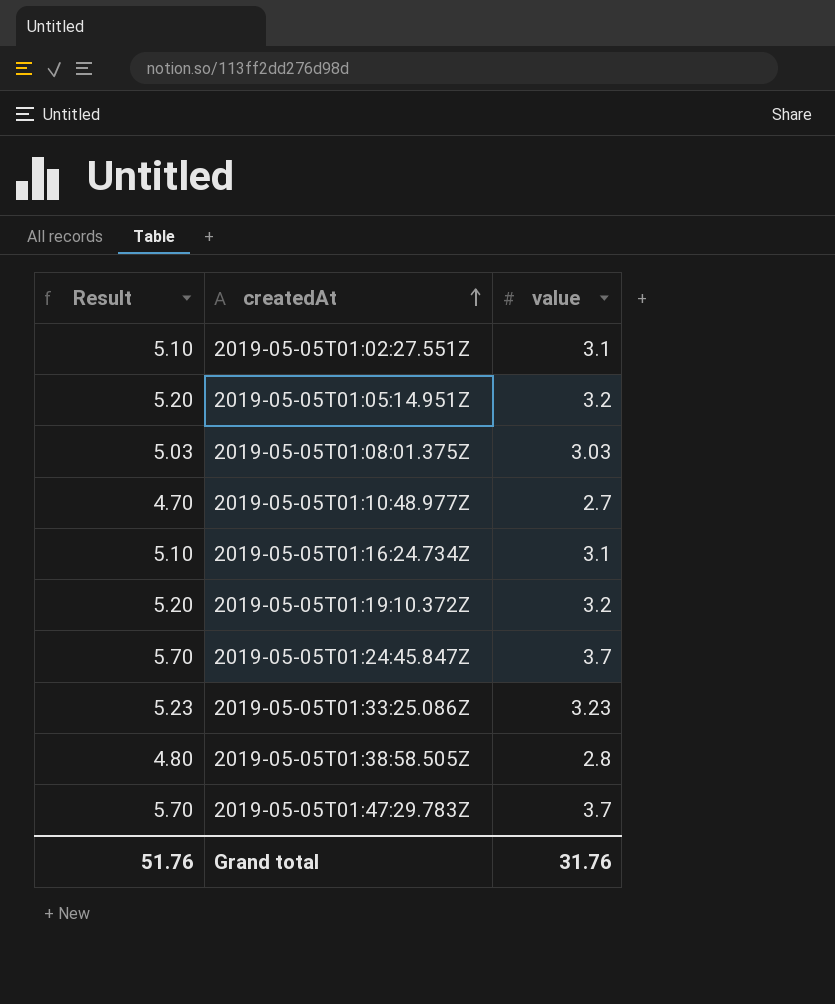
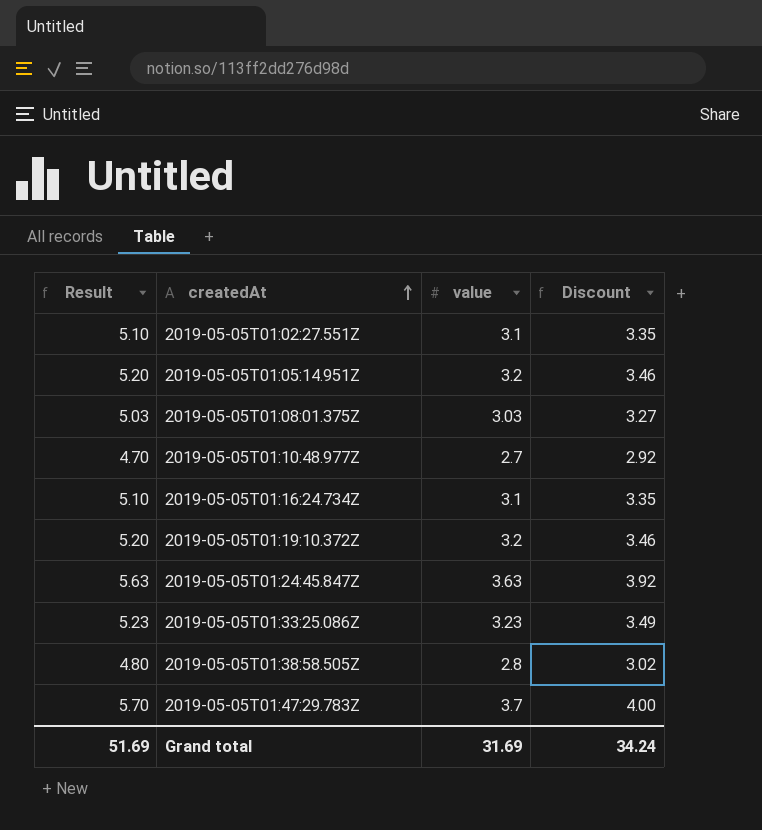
column Discount | formula: none -> [value] * 1.08
2019-05-05T01:24:45.847Z | Result: 5.70 -> 5.63
2019-05-05T01:24:45.847Z | value: 3.7 -> 3.63
Grand total | Result: 51.76 -> 51.69
Grand total | value: 31.76 -> 31.69

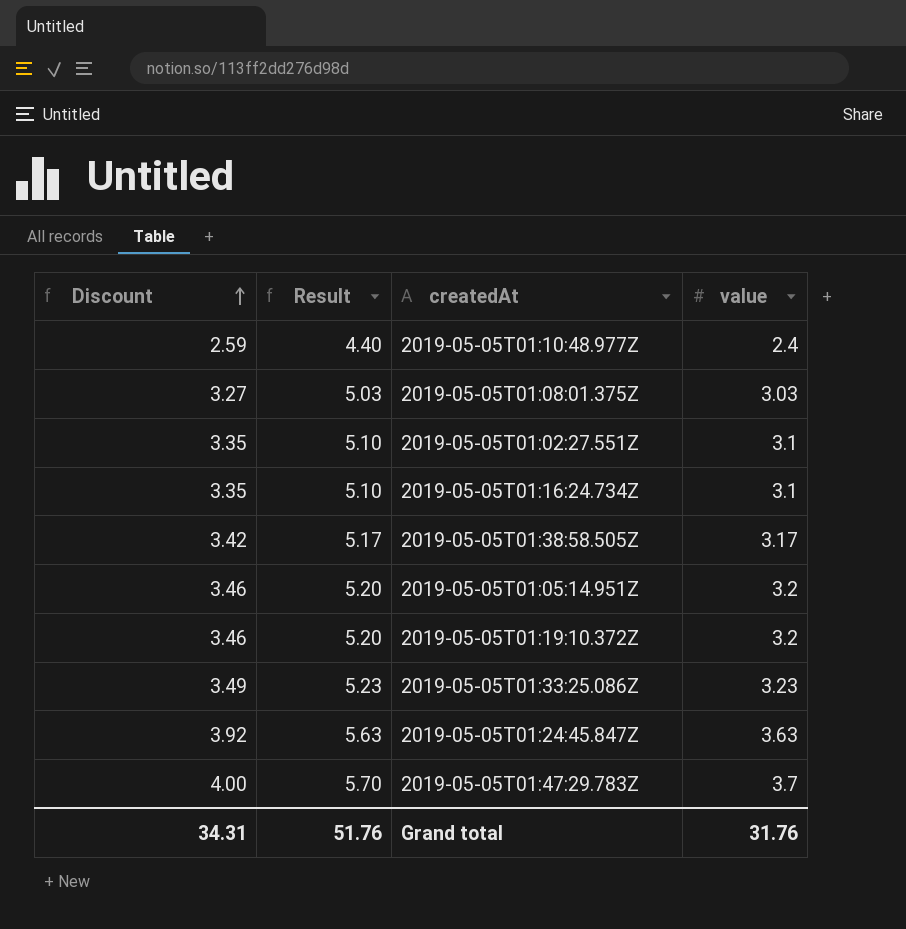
row order: createdAt ascending -> Discount ascending
column Discount | position: 4 -> 1
2019-05-05T01:10:48.977Z | Discount: 2.92 -> 2.59
2019-05-05T01:10:48.977Z | Result: 4.70 -> 4.40
2019-05-05T01:10:48.977Z | value: 2.7 -> 2.4
2019-05-05T01:38:58.505Z | Discount: 3.02 -> 3.42
2019-05-05T01:38:58.505Z | Result: 4.80 -> 5.17
2019-05-05T01:38:58.505Z | value: 2.8 -> 3.17
Grand total | Discount: 34.24 -> 34.31
Grand total | Result: 51.69 -> 51.76
Grand total | value: 31.69 -> 31.76

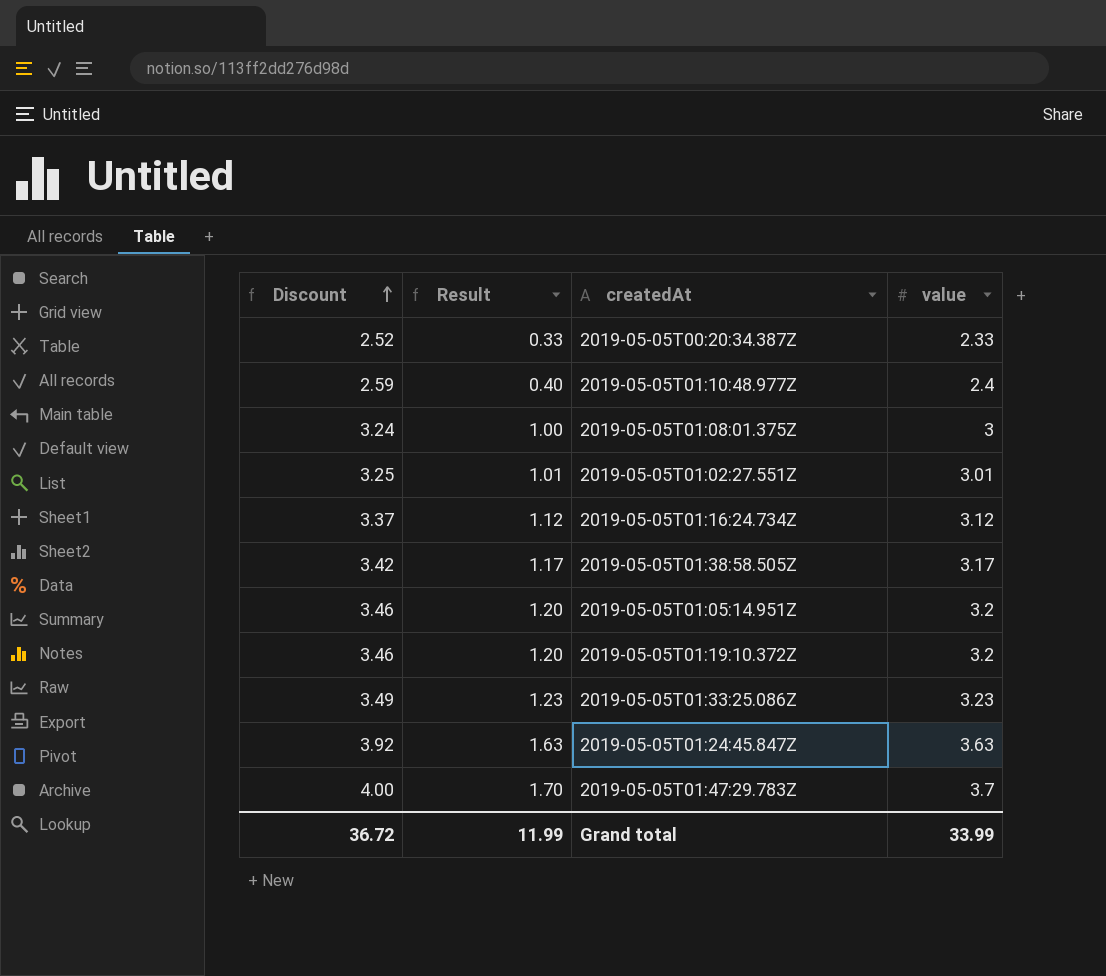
column Result | formula: [value] + 2 -> [value] - 2
row 2019-05-05T00:20:34.387Z: none -> 2.52 | 0.33 | 2.33
2019-05-05T01:08:01.375Z | Discount: 3.27 -> 3.24
2019-05-05T01:08:01.375Z | value: 3.03 -> 3
2019-05-05T01:02:27.551Z | Discount: 3.35 -> 3.25
2019-05-05T01:02:27.551Z | value: 3.1 -> 3.01
2019-05-05T01:16:24.734Z | Discount: 3.35 -> 3.37
2019-05-05T01:16:24.734Z | value: 3.1 -> 3.12
Grand total | Discount: 34.31 -> 36.72
Grand total | Result: 51.76 -> 11.99
Grand total | value: 31.76 -> 33.99

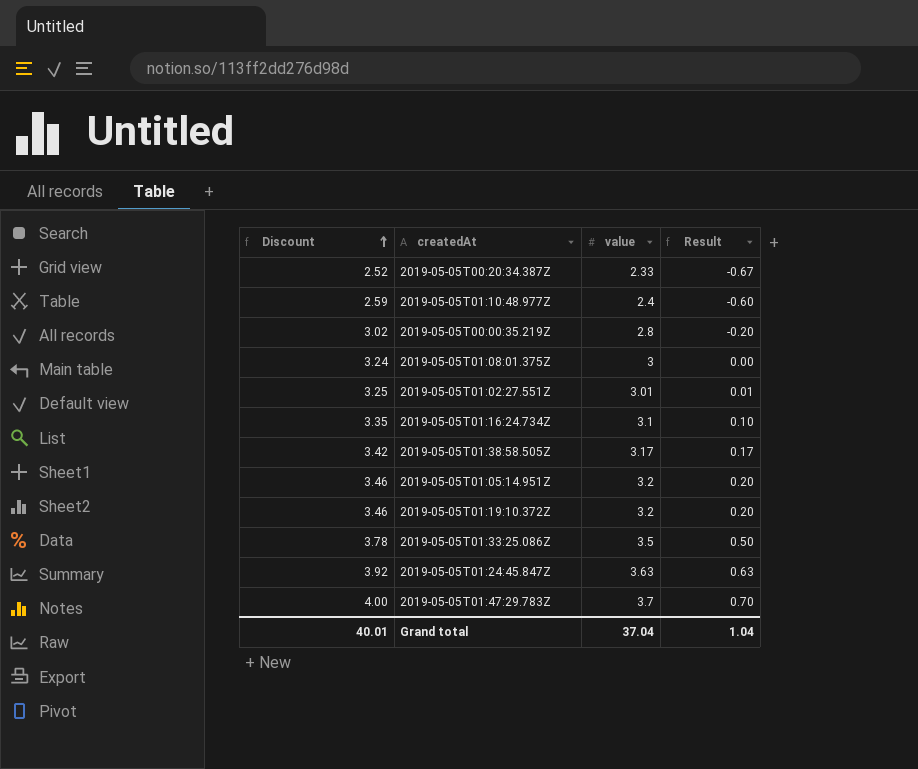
column Result | formula: [value] - 2 -> [value] - 3
column Result | position: 2 -> 4
row 2019-05-05T00:00:35.219Z: none -> 3.02 | 2.8 | -0.20
2019-05-05T01:16:24.734Z | Discount: 3.37 -> 3.35
2019-05-05T01:16:24.734Z | value: 3.12 -> 3.1
2019-05-05T01:33:25.086Z | Discount: 3.49 -> 3.78
2019-05-05T01:33:25.086Z | value: 3.23 -> 3.5
Grand total | Discount: 36.72 -> 40.01
Grand total | value: 33.99 -> 37.04
Grand total | Result: 11.99 -> 1.04

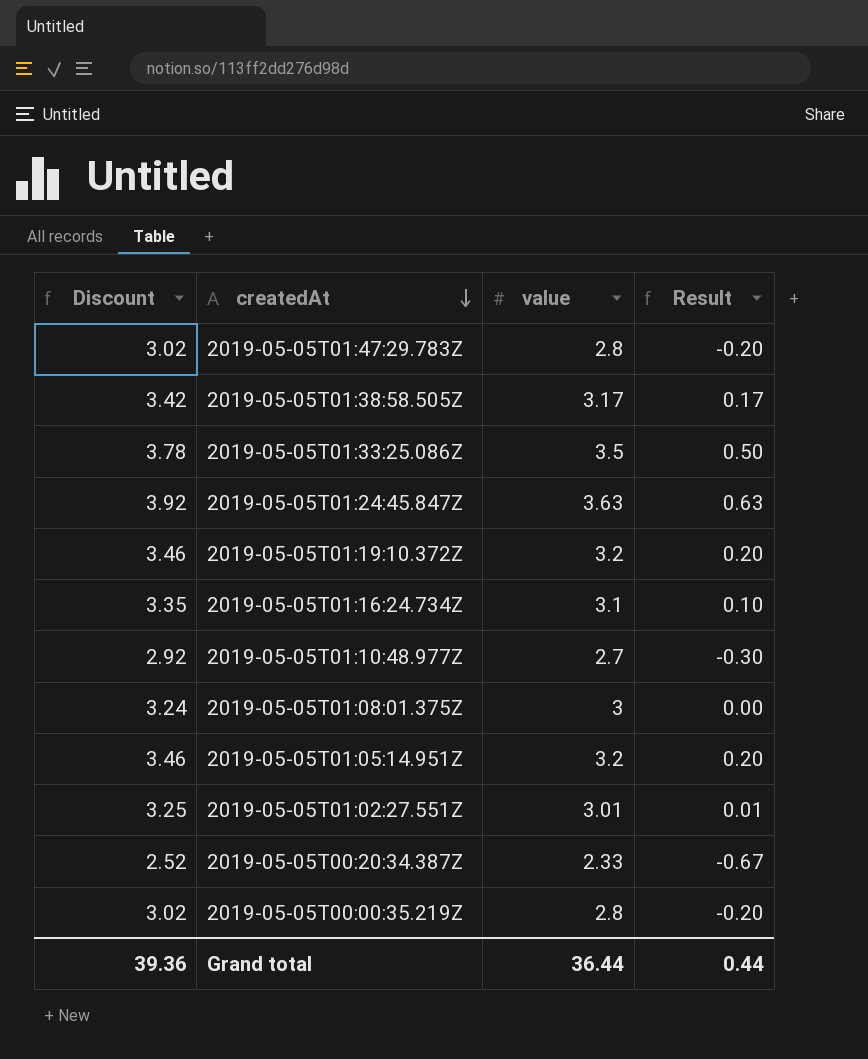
row order: Discount ascending -> createdAt descending
2019-05-05T01:47:29.783Z | Discount: 4.00 -> 3.02
2019-05-05T01:47:29.783Z | value: 3.7 -> 2.8
2019-05-05T01:47:29.783Z | Result: 0.70 -> -0.20
2019-05-05T01:10:48.977Z | Discount: 2.59 -> 2.92
2019-05-05T01:10:48.977Z | value: 2.4 -> 2.7
2019-05-05T01:10:48.977Z | Result: -0.60 -> -0.30
Grand total | Discount: 40.01 -> 39.36
Grand total | value: 37.04 -> 36.44
Grand total | Result: 1.04 -> 0.44

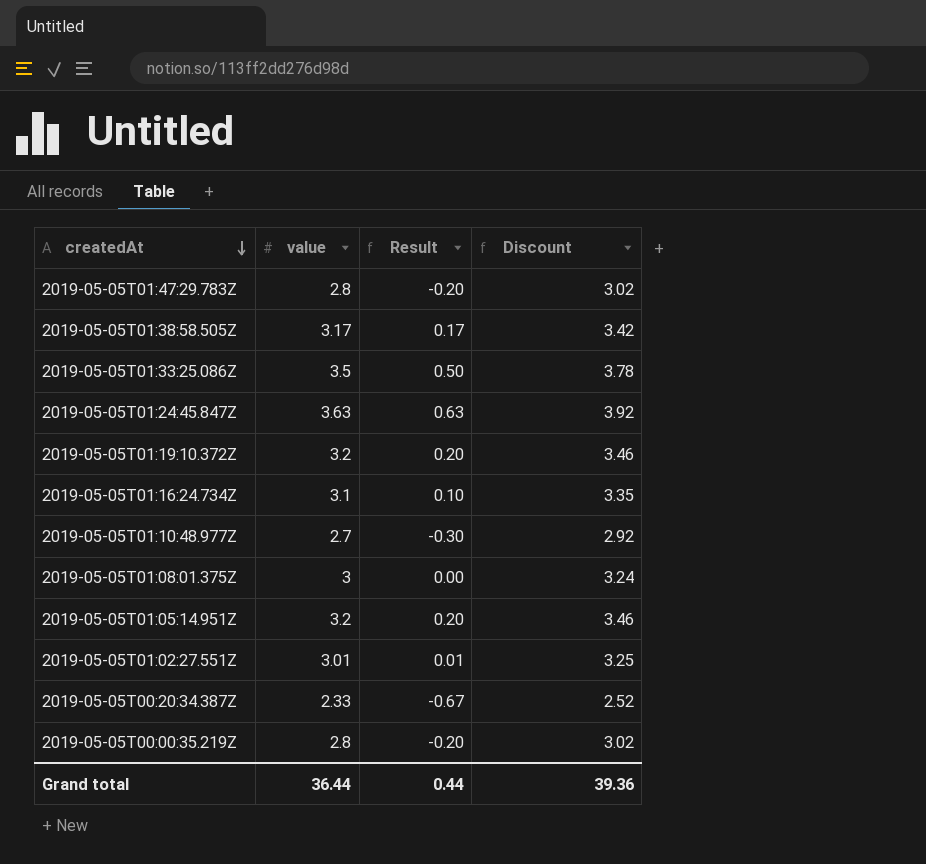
column Discount | position: 1 -> 4

